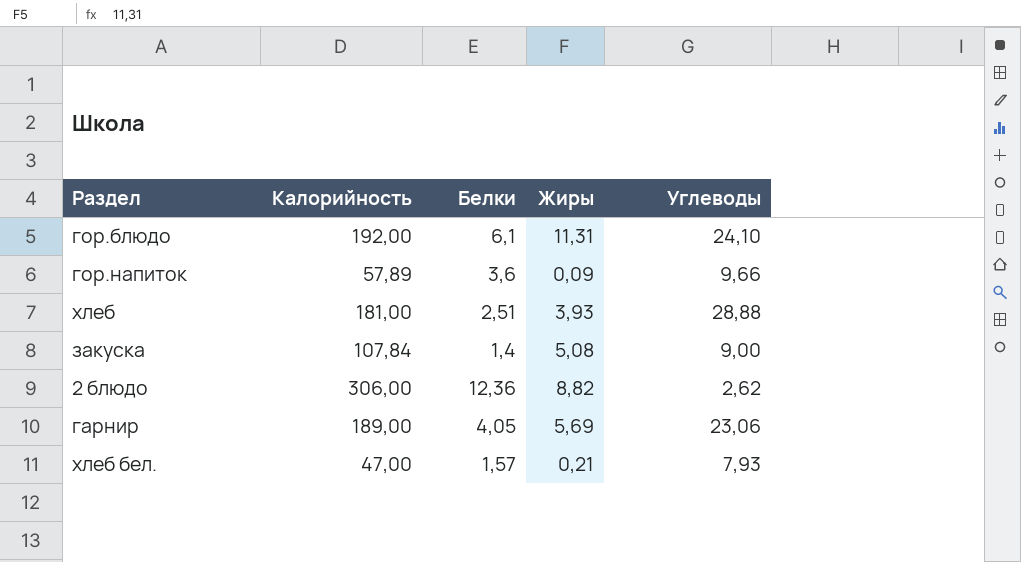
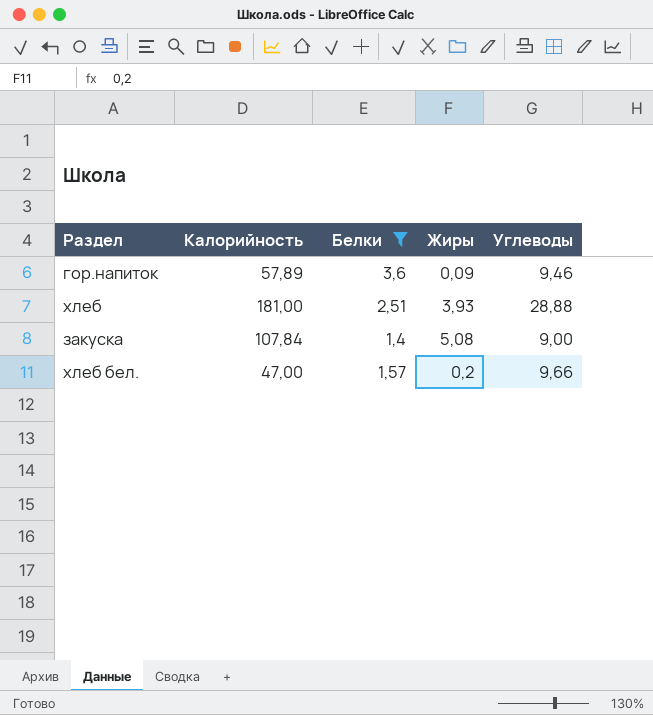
filter: none -> Белки <= 3,6
гор.напиток | Углеводы: 9,66 -> 9,46
хлеб бел. | Жиры: 0,21 -> 0,2
хлеб бел. | Углеводы: 7,93 -> 9,66

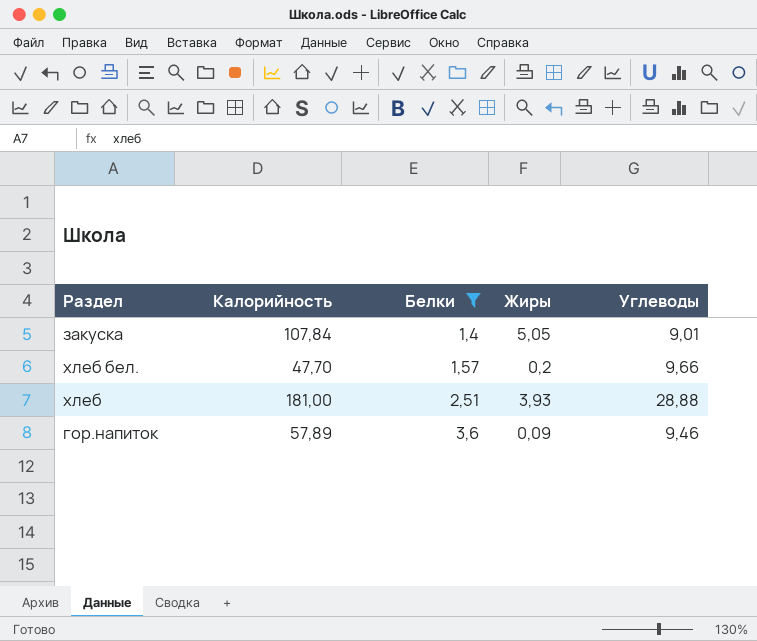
row order: none -> Белки ascending
закуска | Жиры: 5,08 -> 5,05
закуска | Углеводы: 9,00 -> 9,01
хлеб бел. | Калорийность: 47,00 -> 47,70

